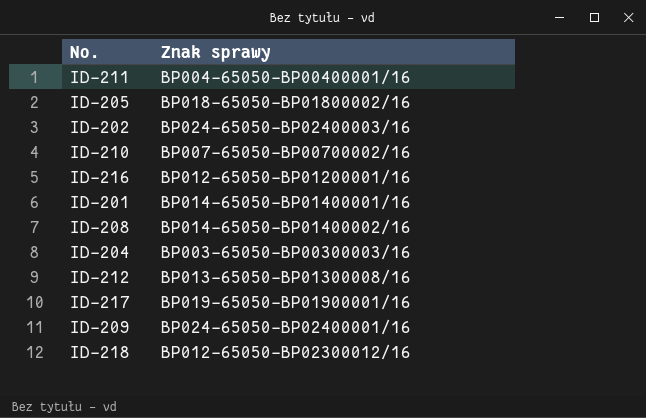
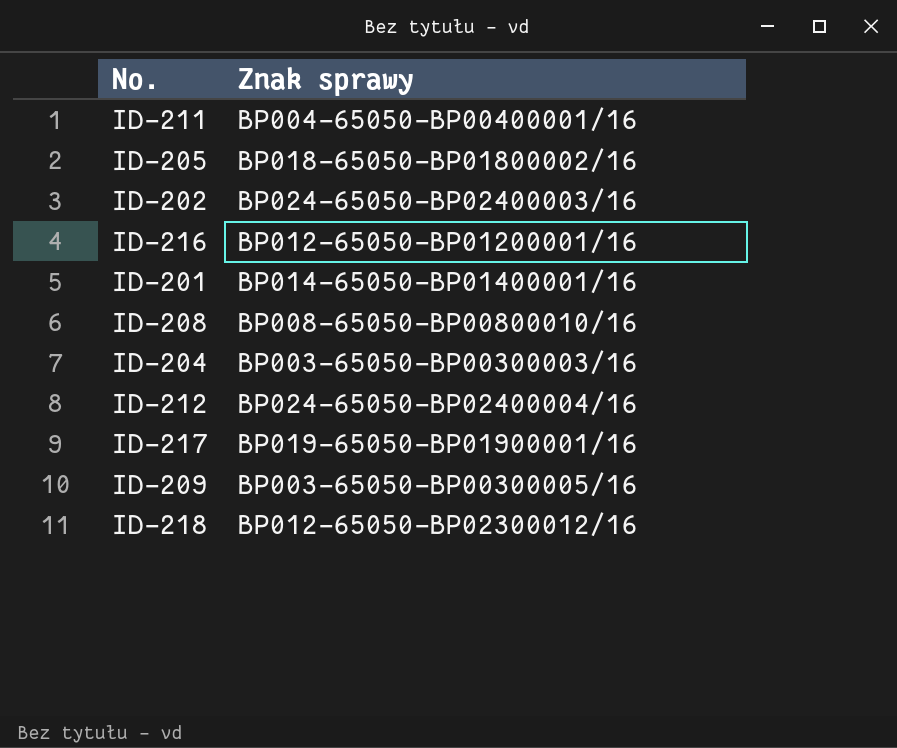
row ID-210: BP007-65050-BP00700002/16 -> none
ID-208 | Znak sprawy: BP014-65050-BP01400002/16 -> BP008-65050-BP00800010/16
ID-212 | Znak sprawy: BP013-65050-BP01300008/16 -> BP024-65050-BP02400004/16
ID-209 | Znak sprawy: BP024-65050-BP02400001/16 -> BP003-65050-BP00300005/16

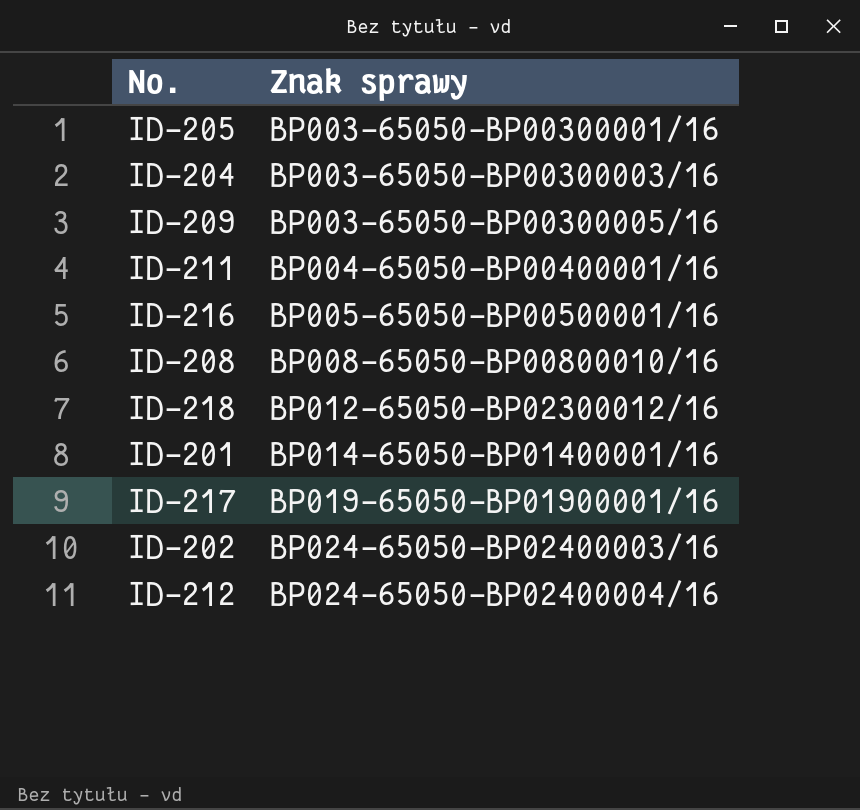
row order: none -> Znak sprawy ascending
ID-205 | Znak sprawy: BP018-65050-BP01800002/16 -> BP003-65050-BP00300001/16
ID-216 | Znak sprawy: BP012-65050-BP01200001/16 -> BP005-65050-BP00500001/16

